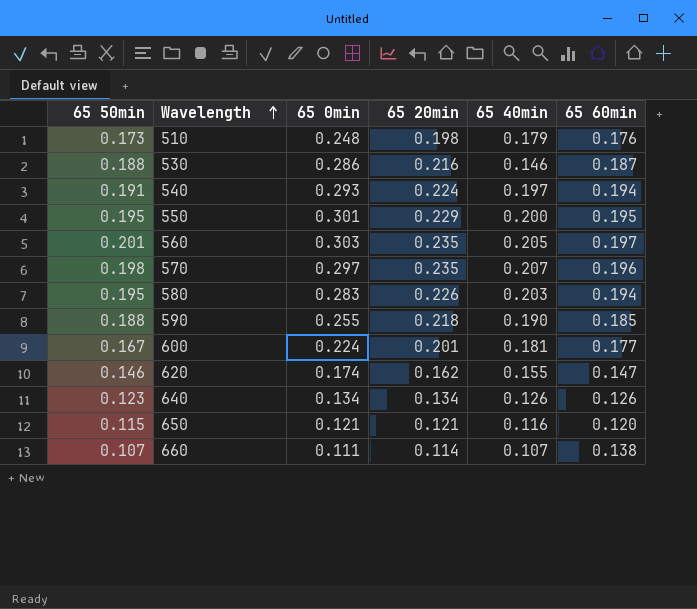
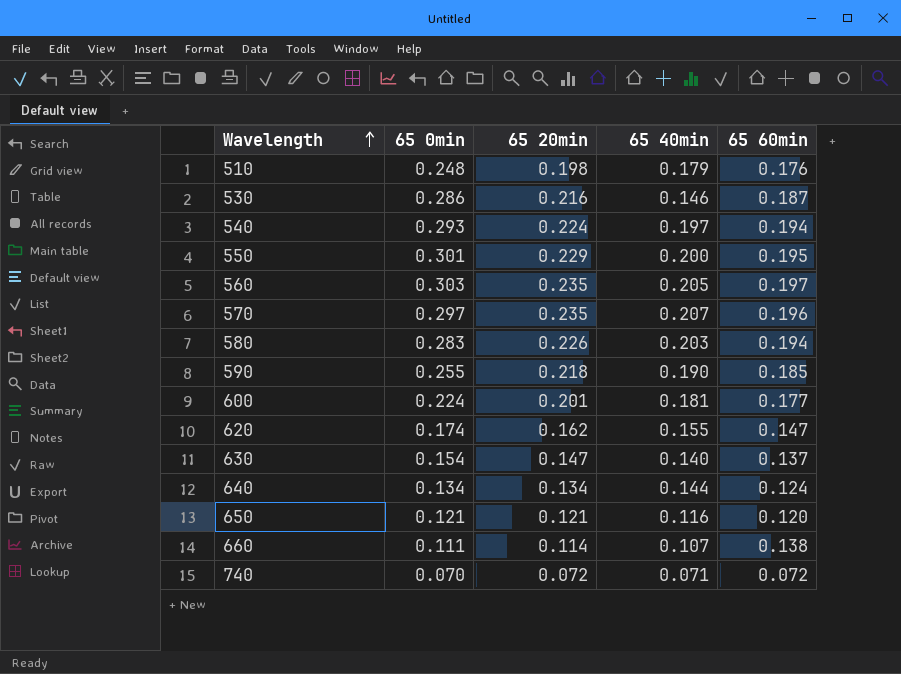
column 65 50min | position: 1 -> none
row 630: none -> 0.154 | 0.147 | 0.140 | 0.137
640 | 65 40min: 0.126 -> 0.144
640 | 65 60min: 0.126 -> 0.124
row 740: none -> 0.070 | 0.072 | 0.071 | 0.072

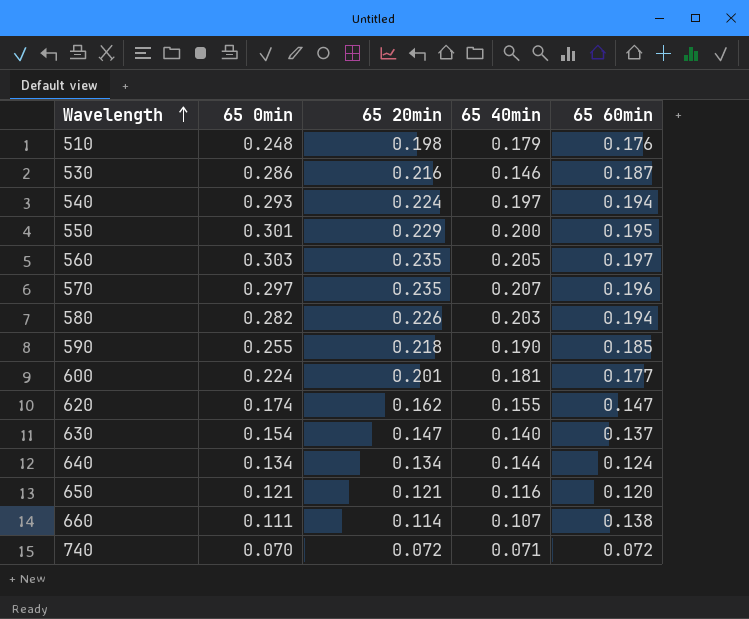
580 | 65 0min: 0.283 -> 0.282

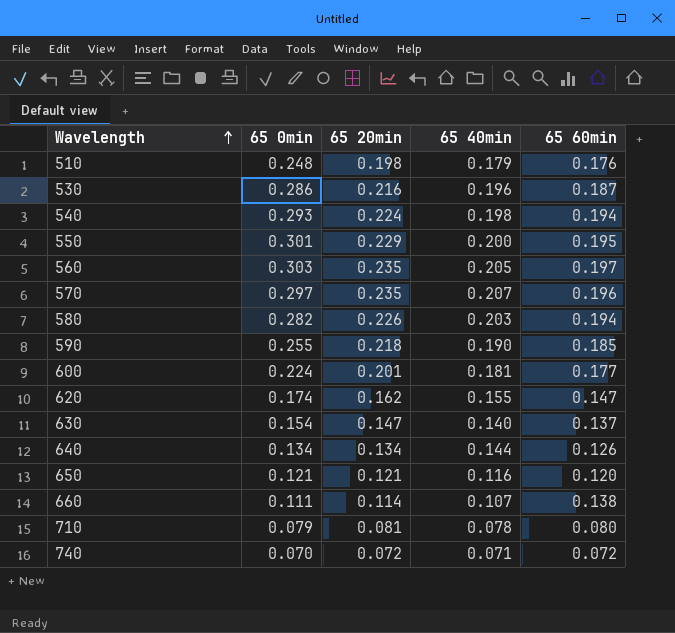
530 | 65 40min: 0.146 -> 0.196
540 | 65 40min: 0.197 -> 0.198
640 | 65 60min: 0.124 -> 0.126
row 710: none -> 0.079 | 0.081 | 0.078 | 0.080

